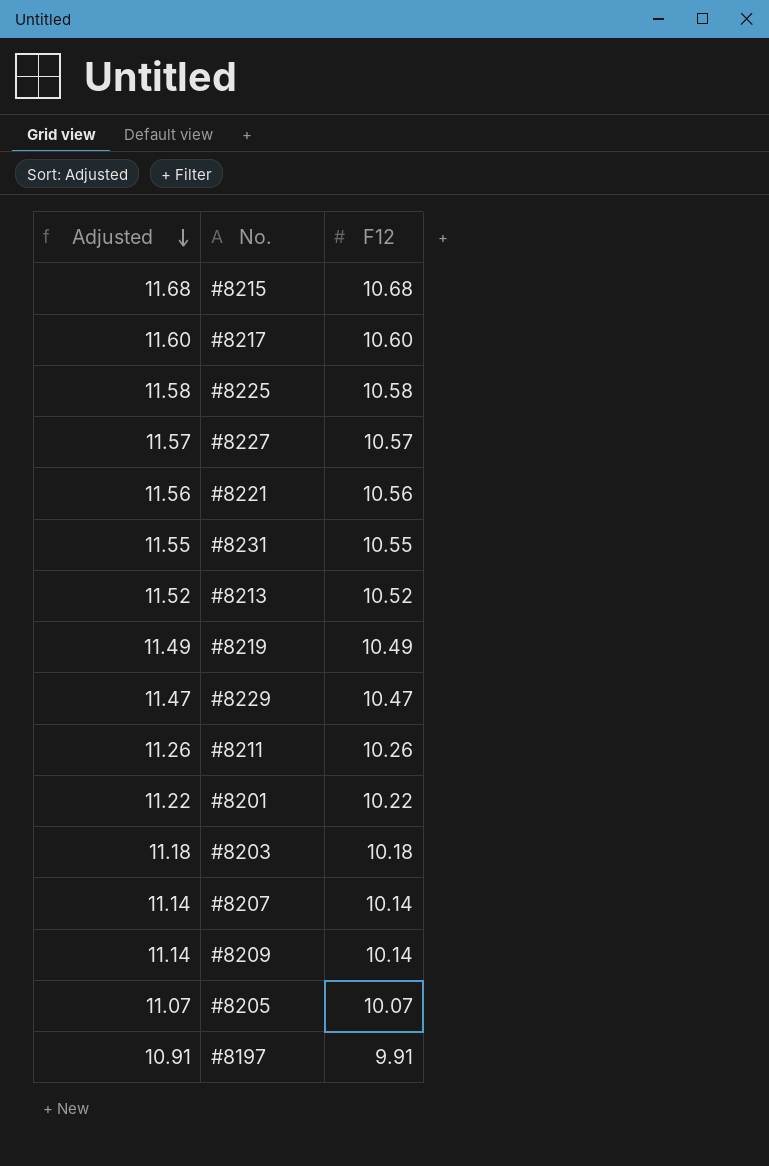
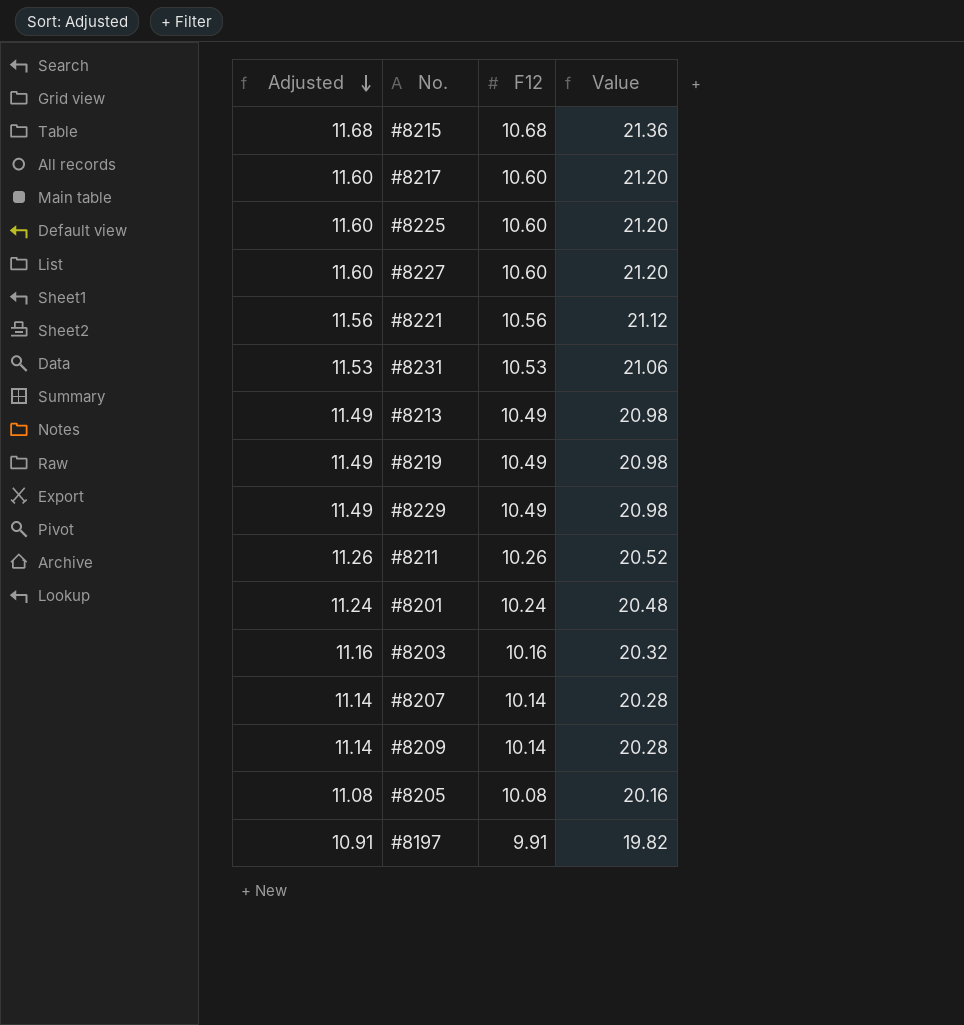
column Value | formula: none -> [F12] * 2
#8225 | Adjusted: 11.58 -> 11.60
#8225 | F12: 10.58 -> 10.60
#8227 | Adjusted: 11.57 -> 11.60
#8227 | F12: 10.57 -> 10.60
#8231 | Adjusted: 11.55 -> 11.53
#8231 | F12: 10.55 -> 10.53
#8213 | Adjusted: 11.52 -> 11.49
#8213 | F12: 10.52 -> 10.49
#8229 | Adjusted: 11.47 -> 11.49
#8229 | F12: 10.47 -> 10.49
#8201 | Adjusted: 11.22 -> 11.24
#8201 | F12: 10.22 -> 10.24
#8203 | Adjusted: 11.18 -> 11.16
#8203 | F12: 10.18 -> 10.16
#8205 | Adjusted: 11.07 -> 11.08
#8205 | F12: 10.07 -> 10.08

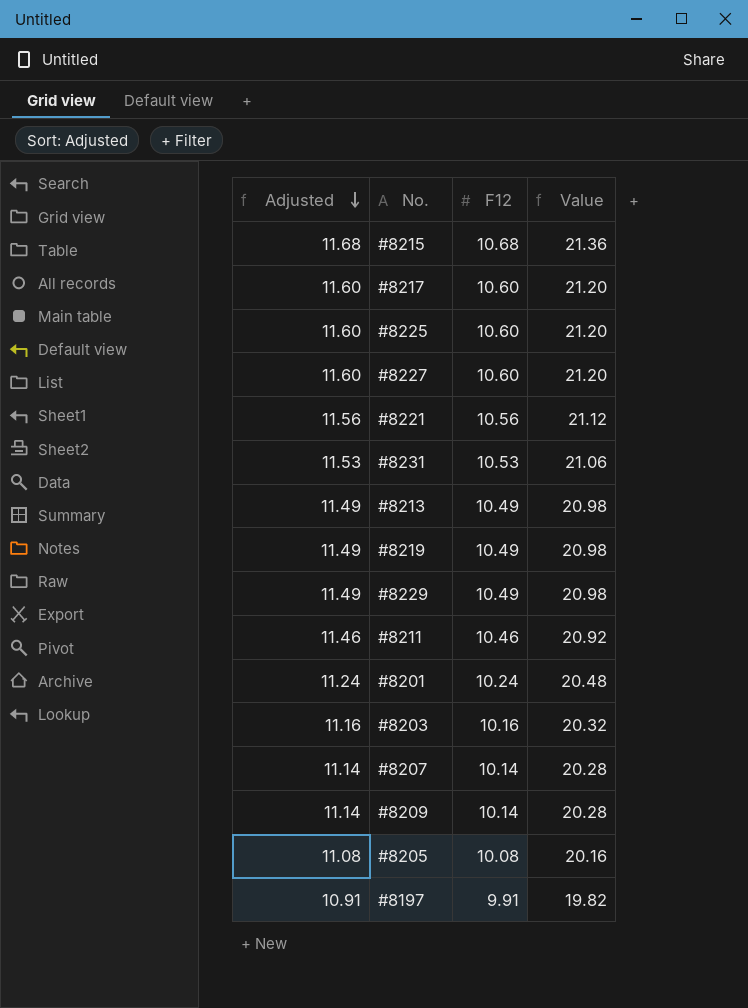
#8211 | Adjusted: 11.26 -> 11.46
#8211 | F12: 10.26 -> 10.46
#8211 | Value: 20.52 -> 20.92

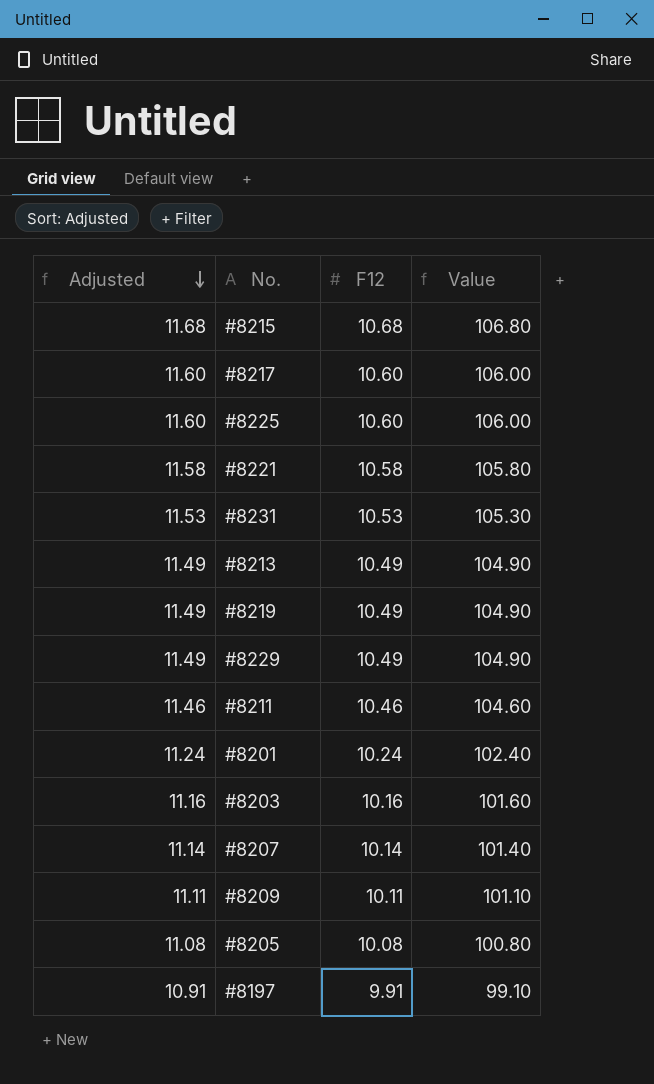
column Value | formula: [F12] * 2 -> [F12] * 10
row #8227: 11.60 | 10.60 | 21.20 -> none
#8221 | Adjusted: 11.56 -> 11.58
#8221 | F12: 10.56 -> 10.58
#8209 | Adjusted: 11.14 -> 11.11
#8209 | F12: 10.14 -> 10.11

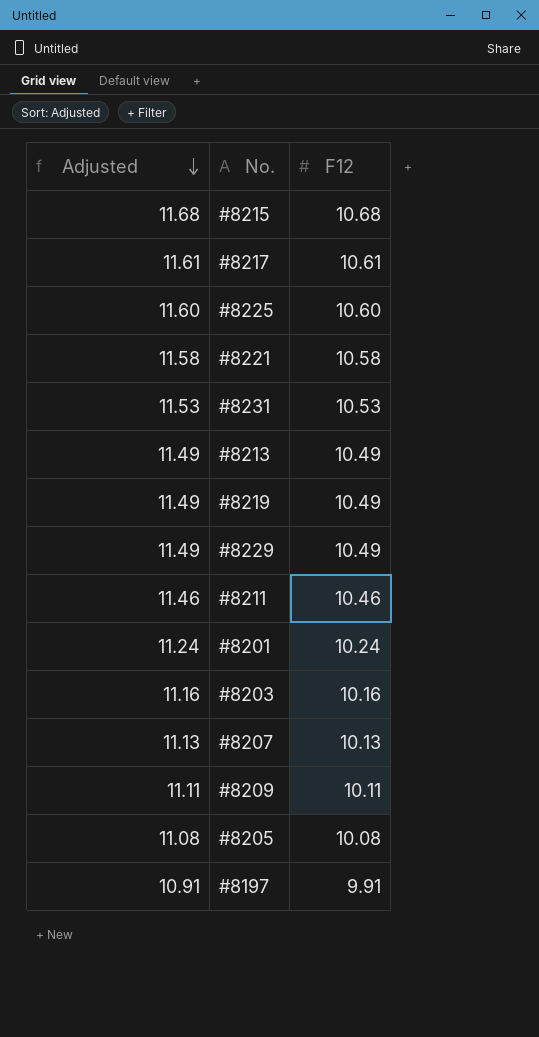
column Value | formula: [F12] * 10 -> none
#8217 | Adjusted: 11.60 -> 11.61
#8217 | F12: 10.60 -> 10.61
#8207 | Adjusted: 11.14 -> 11.13
#8207 | F12: 10.14 -> 10.13

